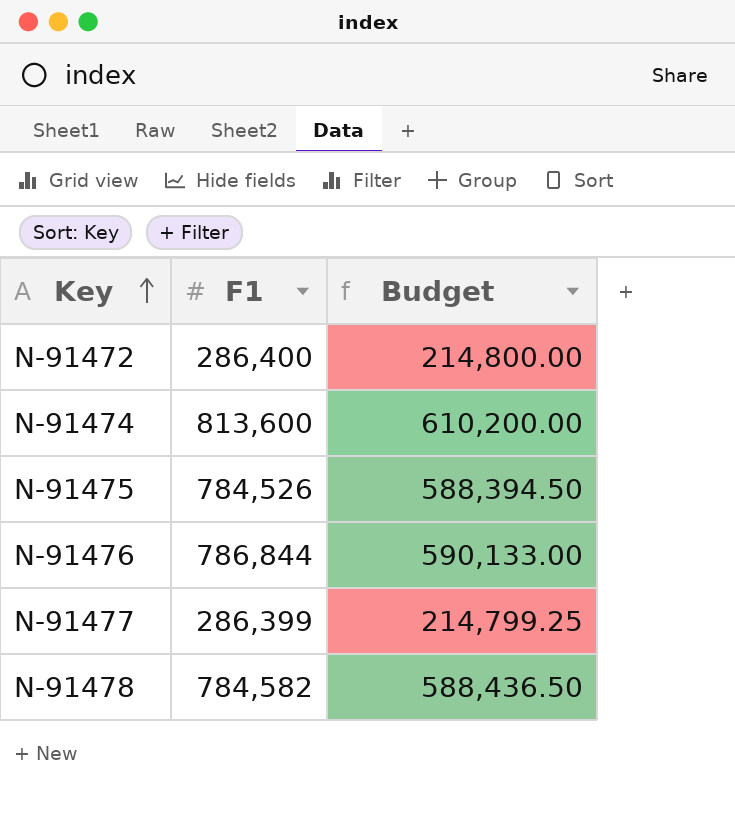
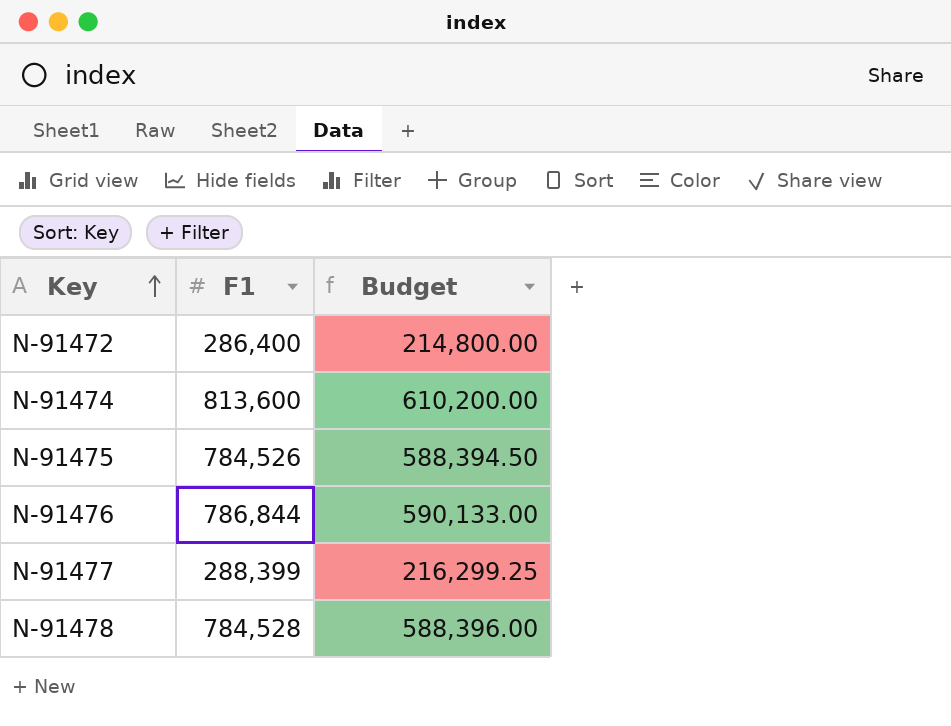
N-91477 | F1: 286,399 -> 288,399
N-91477 | Budget: 214,799.25 -> 216,299.25
N-91478 | F1: 784,582 -> 784,528
N-91478 | Budget: 588,436.50 -> 588,396.00

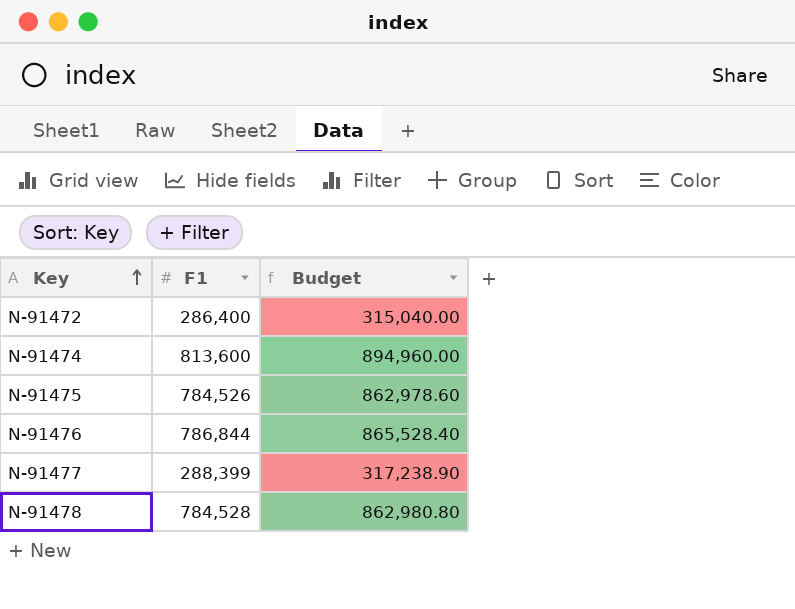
column Budget | formula: [F1] * 0.75 -> [F1] * 1.1

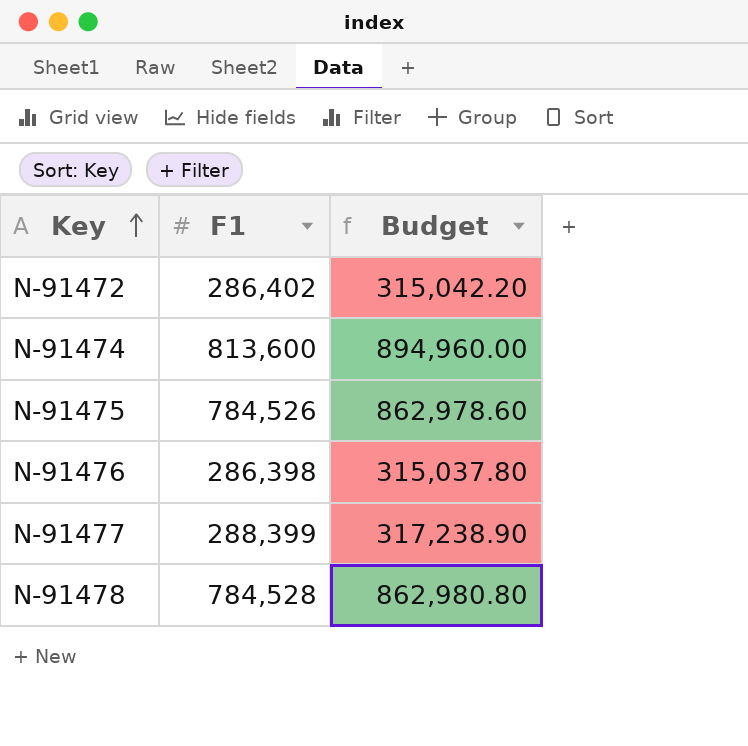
N-91472 | F1: 286,400 -> 286,402
N-91472 | Budget: 315,040.00 -> 315,042.20
N-91476 | F1: 786,844 -> 286,398
N-91476 | Budget: 865,528.40 -> 315,037.80

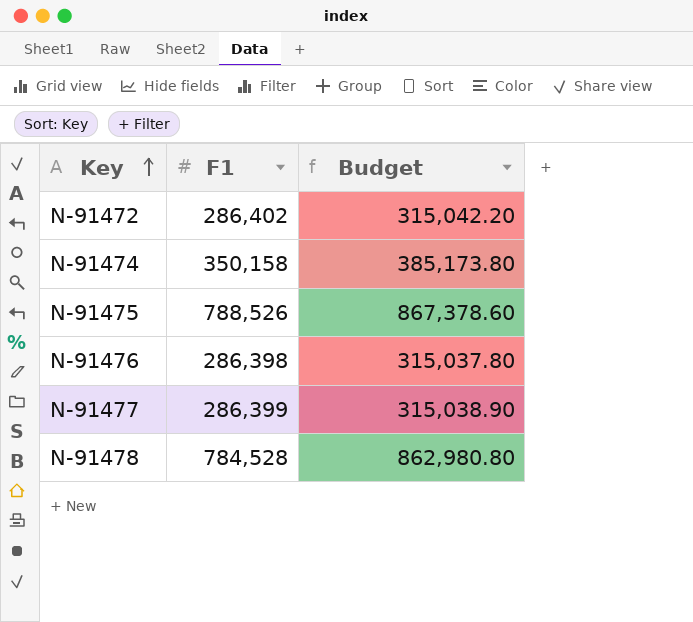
N-91474 | F1: 813,600 -> 350,158
N-91474 | Budget: 894,960.00 -> 385,173.80
N-91475 | F1: 784,526 -> 788,526
N-91475 | Budget: 862,978.60 -> 867,378.60
N-91477 | F1: 288,399 -> 286,399
N-91477 | Budget: 317,238.90 -> 315,038.90

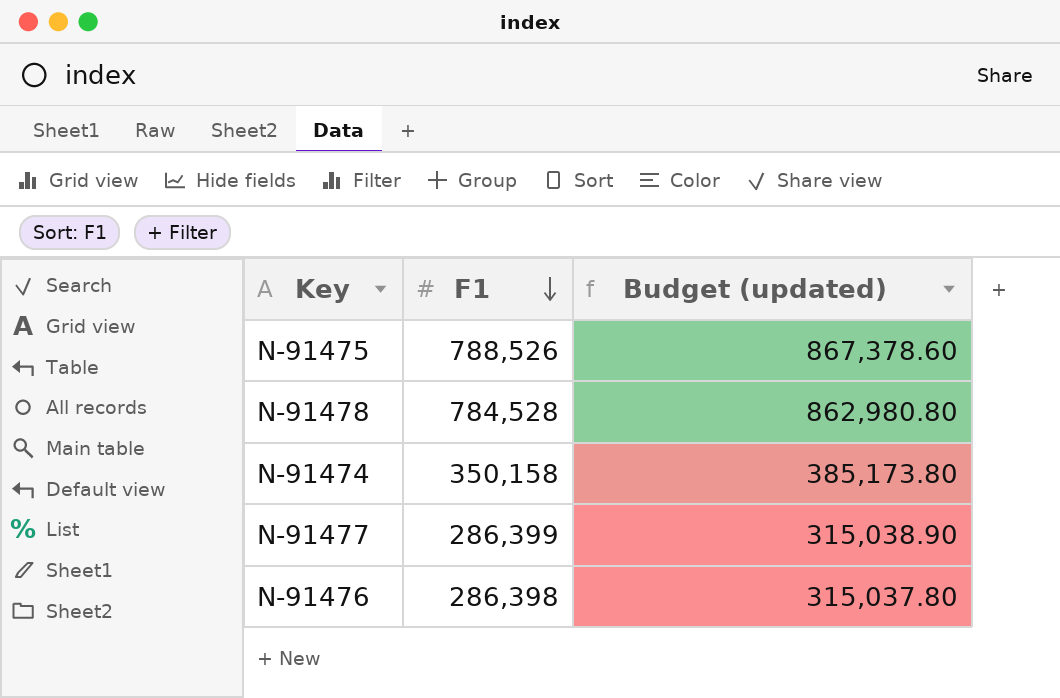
row order: Key ascending -> F1 descending
column name: Budget -> Budget (updated)
row N-91472: 286,402 | 315,042.20 -> none

